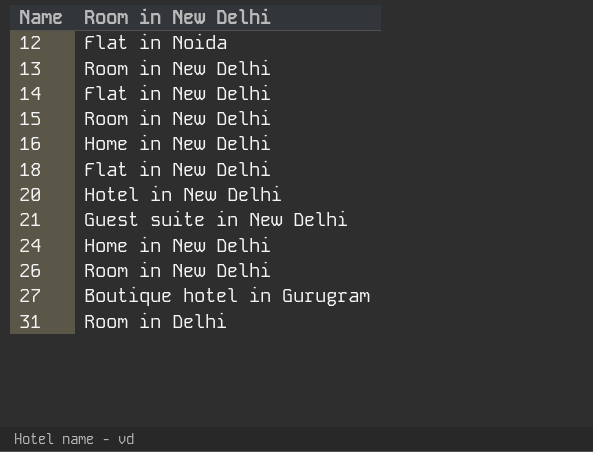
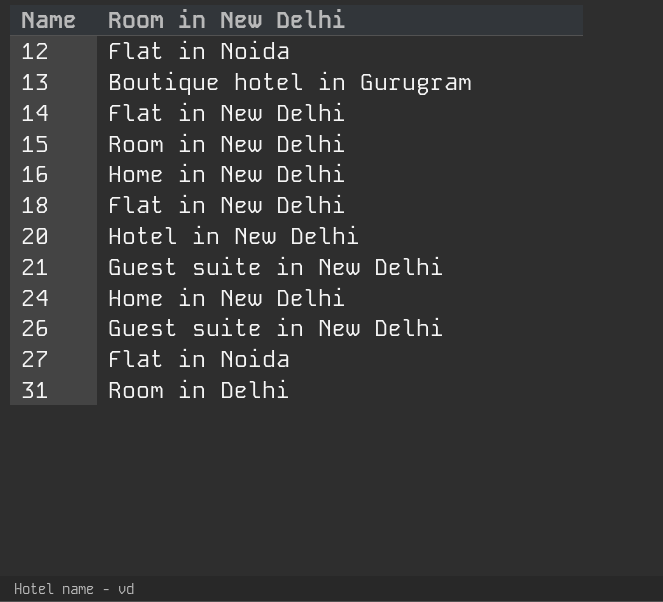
13 | Room in New Delhi: Room in New Delhi -> Boutique hotel in Gurugram
26 | Room in New Delhi: Room in New Delhi -> Guest suite in New Delhi
27 | Room in New Delhi: Boutique hotel in Gurugram -> Flat in Noida

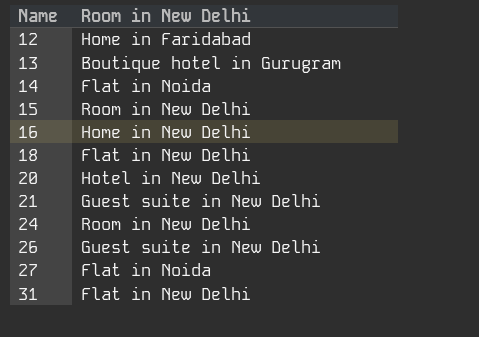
12 | Room in New Delhi: Flat in Noida -> Home in Faridabad
14 | Room in New Delhi: Flat in New Delhi -> Flat in Noida
24 | Room in New Delhi: Home in New Delhi -> Room in New Delhi
31 | Room in New Delhi: Room in Delhi -> Flat in New Delhi

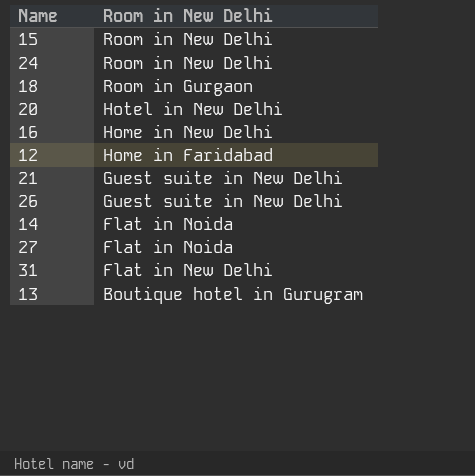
row order: Name ascending -> Room in New Delhi descending
18 | Room in New Delhi: Flat in New Delhi -> Room in Gurgaon

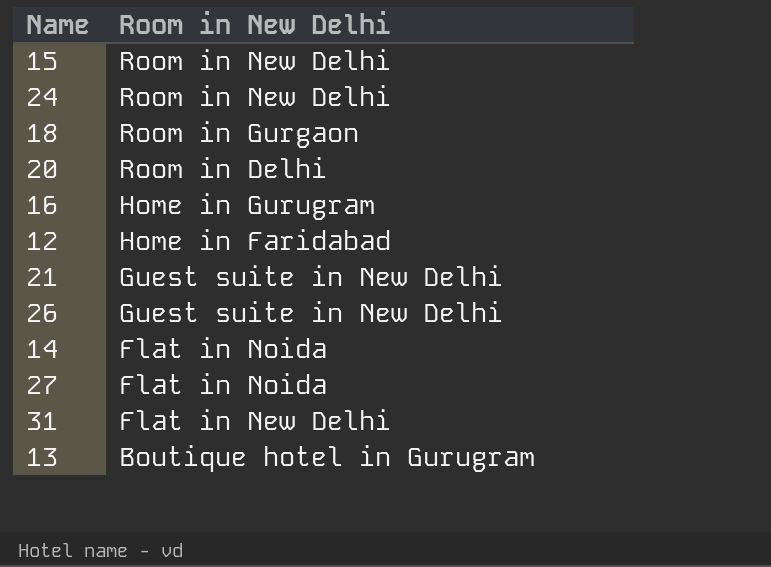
20 | Room in New Delhi: Hotel in New Delhi -> Room in Delhi
16 | Room in New Delhi: Home in New Delhi -> Home in Gurugram

